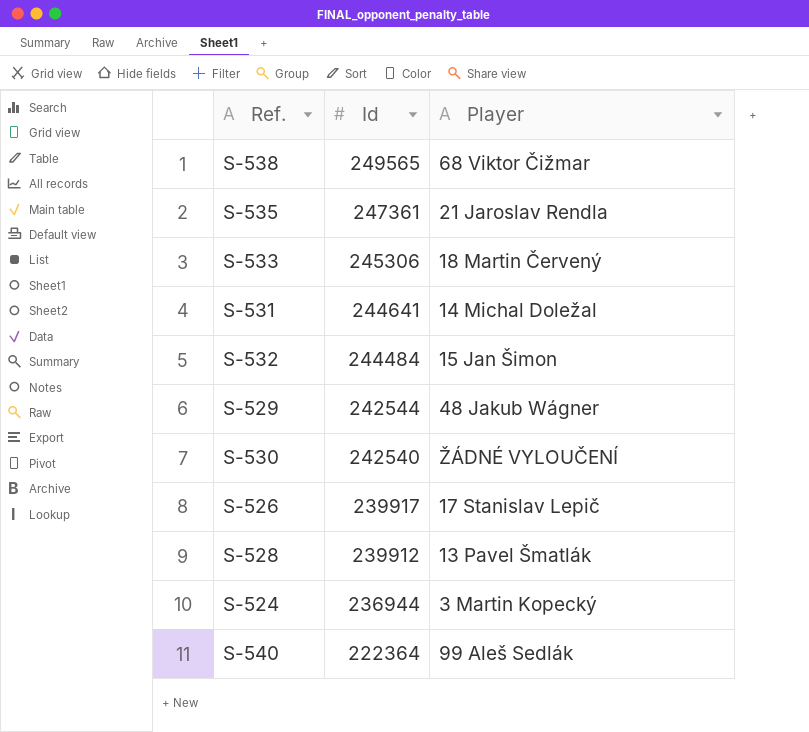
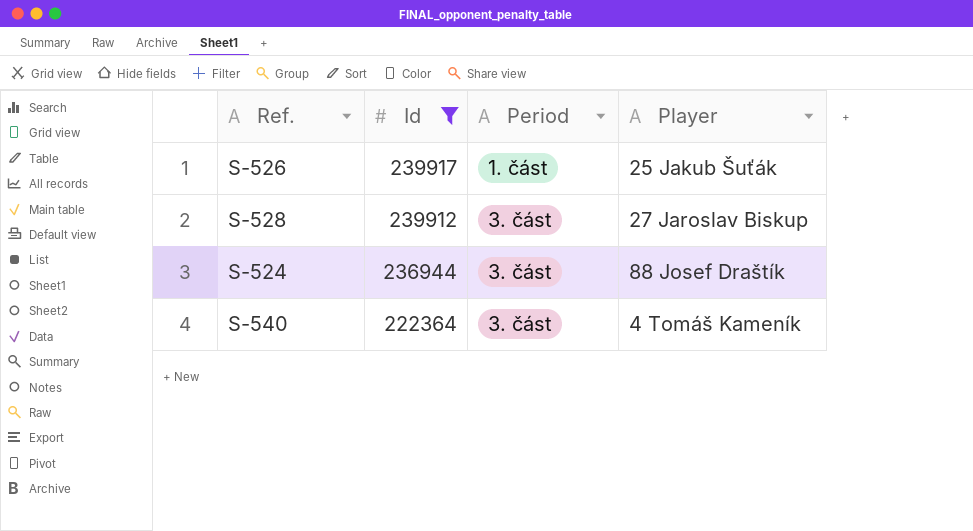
filter: none -> Id <= 239917
column Period | position: none -> 3
S-526 | Player: 17 Stanislav Lepič -> 25 Jakub Šuťák
S-528 | Player: 13 Pavel Šmatlák -> 27 Jaroslav Biskup
S-524 | Player: 3 Martin Kopecký -> 88 Josef Draštík
S-540 | Player: 99 Aleš Sedlák -> 4 Tomáš Kameník

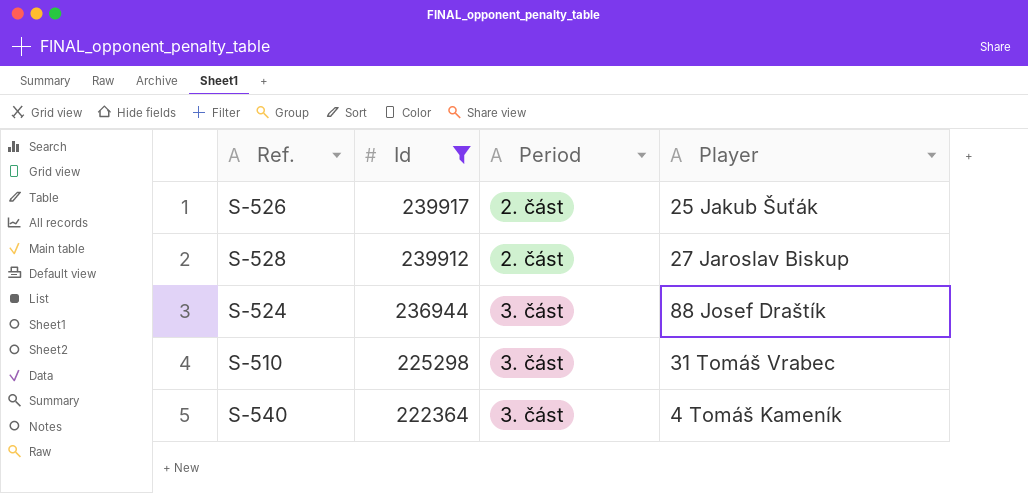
S-526 | Period: 1. část -> 2. část
S-528 | Period: 3. část -> 2. část
row S-510: none -> 225298 | 3. část | 31 Tomáš Vrabec

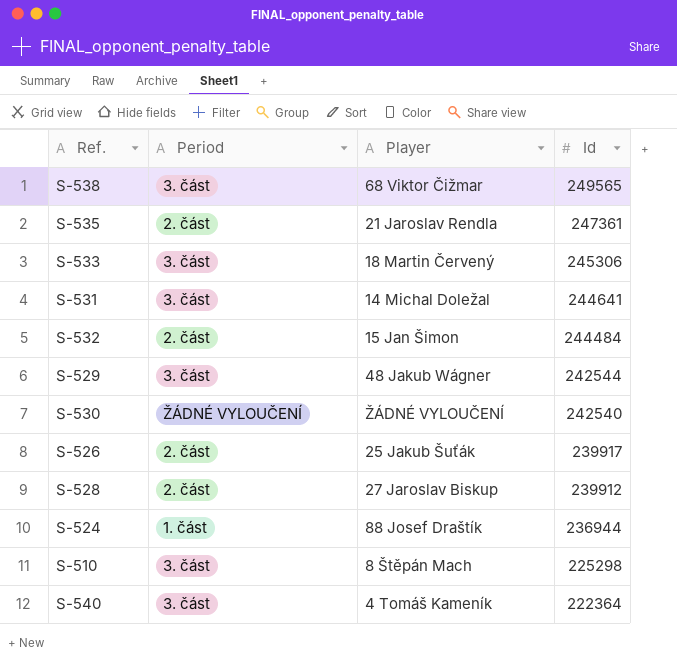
filter: Id <= 239917 -> none
column Id | position: 2 -> 4
S-524 | Period: 3. část -> 1. část
S-510 | Player: 31 Tomáš Vrabec -> 8 Štěpán Mach

